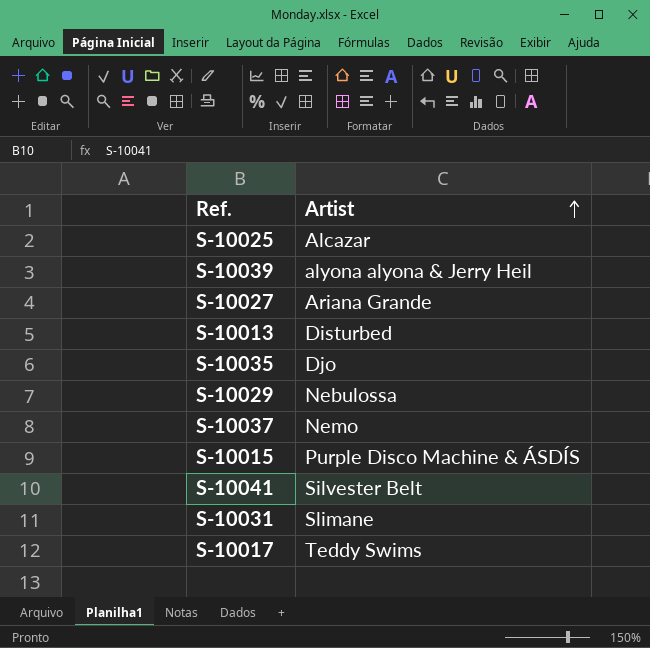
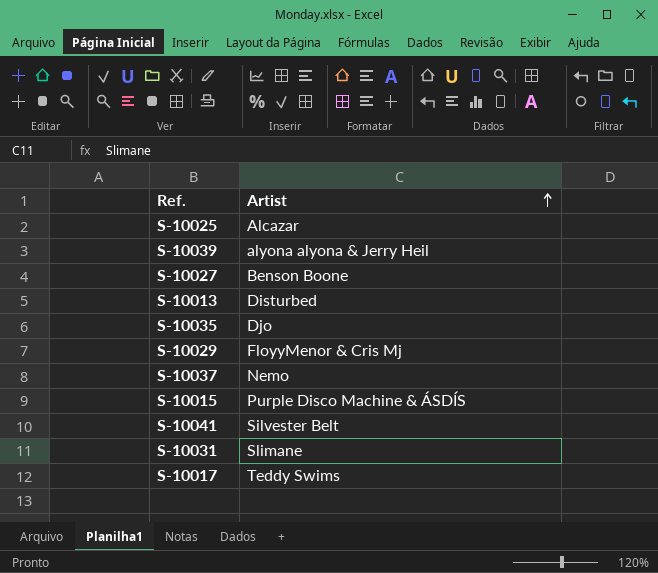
S-10027 | Artist: Ariana Grande -> Benson Boone
S-10029 | Artist: Nebulossa -> FloyyMenor & Cris Mj

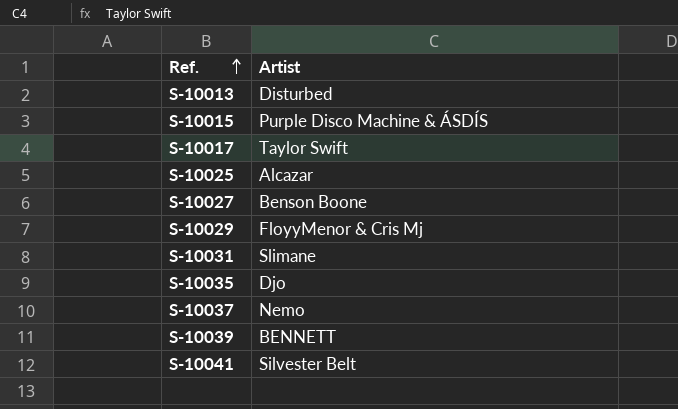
row order: Artist ascending -> Ref. ascending
S-10017 | Artist: Teddy Swims -> Taylor Swift
S-10039 | Artist: alyona alyona & Jerry Heil -> BENNETT

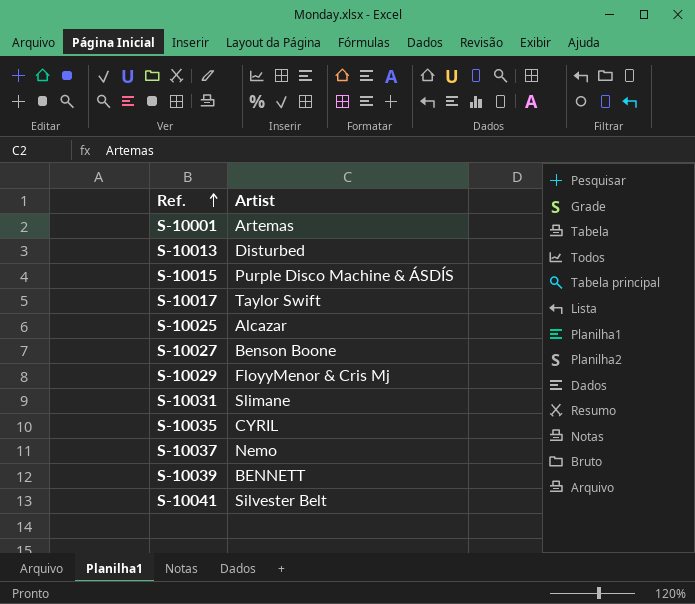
row S-10001: none -> Artemas
S-10035 | Artist: Djo -> CYRIL

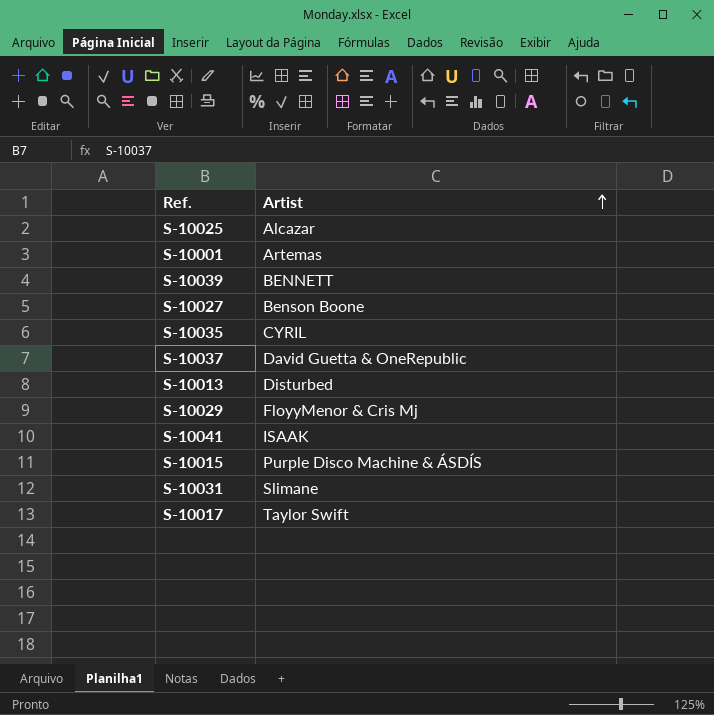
row order: Ref. ascending -> Artist ascending
S-10037 | Artist: Nemo -> David Guetta & OneRepublic
S-10041 | Artist: Silvester Belt -> ISAAK

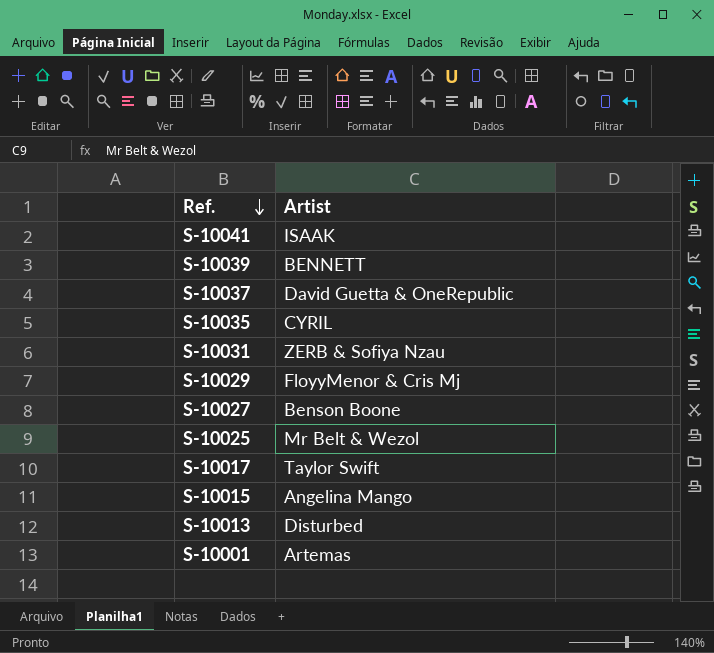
row order: Artist ascending -> Ref. descending
S-10031 | Artist: Slimane -> ZERB & Sofiya Nzau
S-10025 | Artist: Alcazar -> Mr Belt & Wezol
S-10015 | Artist: Purple Disco Machine & ÁSDÍS -> Angelina Mango

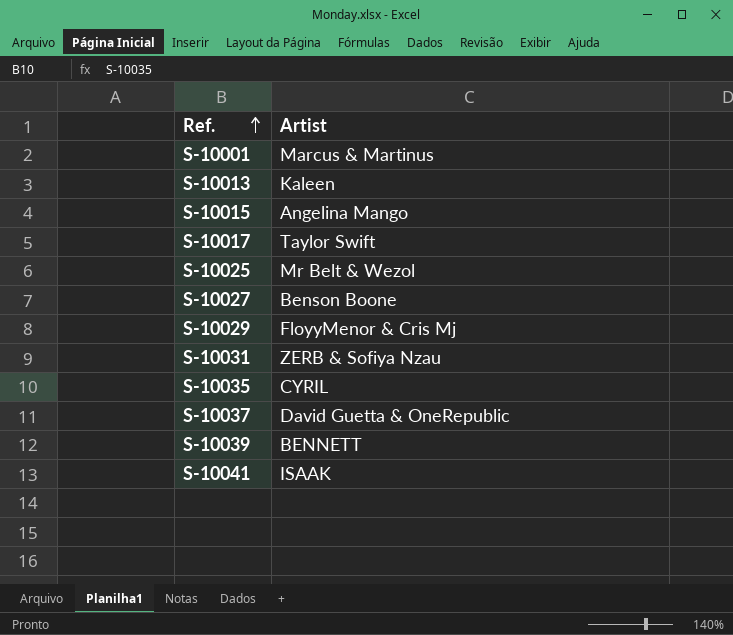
row order: Ref. descending -> Ref. ascending
S-10001 | Artist: Artemas -> Marcus & Martinus
S-10013 | Artist: Disturbed -> Kaleen

